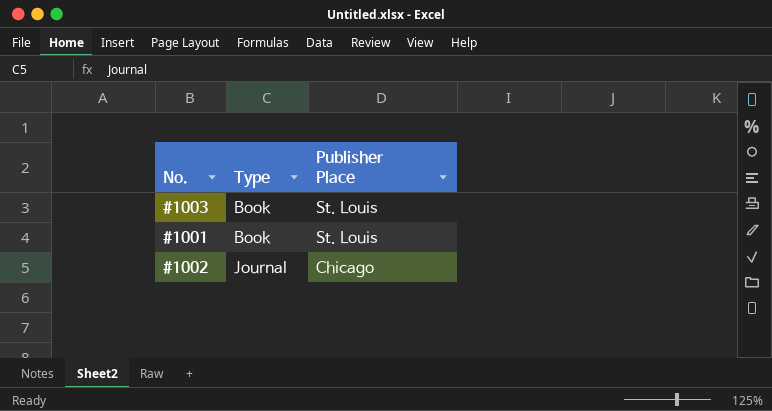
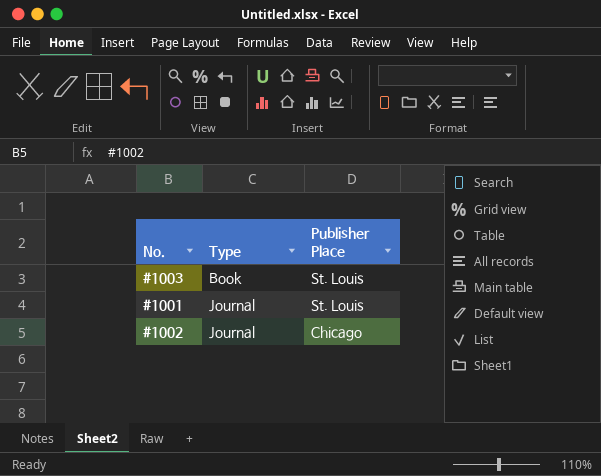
#1001 | Type: Book -> Journal

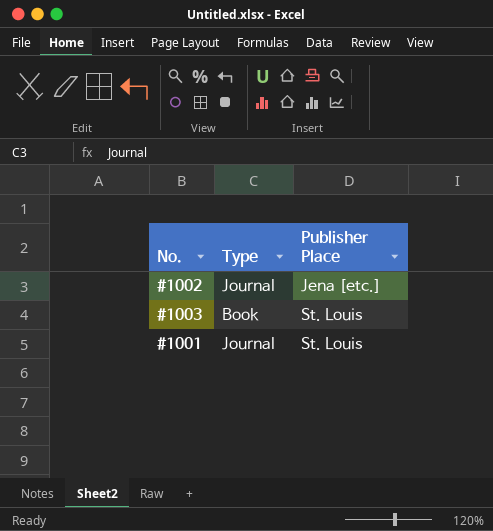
row order: Type ascending -> Publisher Place ascending
#1002 | Publisher Place: Chicago -> Jena [etc.]

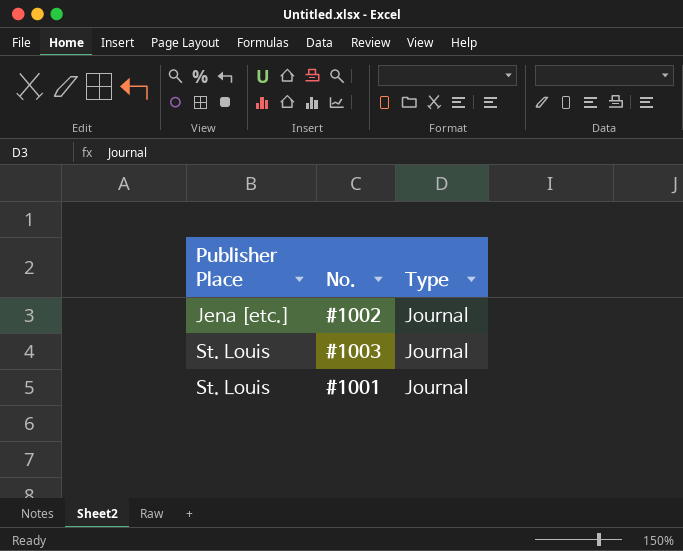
column Publisher Place | position: 3 -> 1
#1003 | Type: Book -> Journal

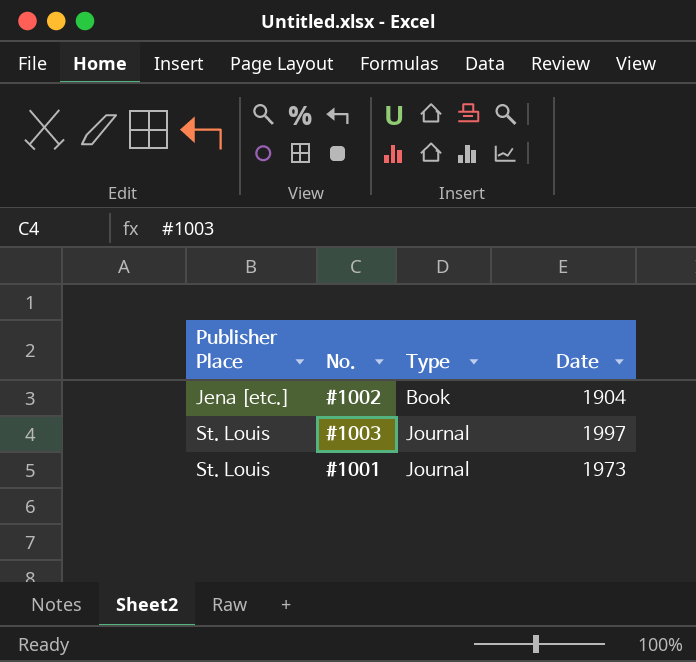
column Date | position: none -> 4
#1002 | Type: Journal -> Book

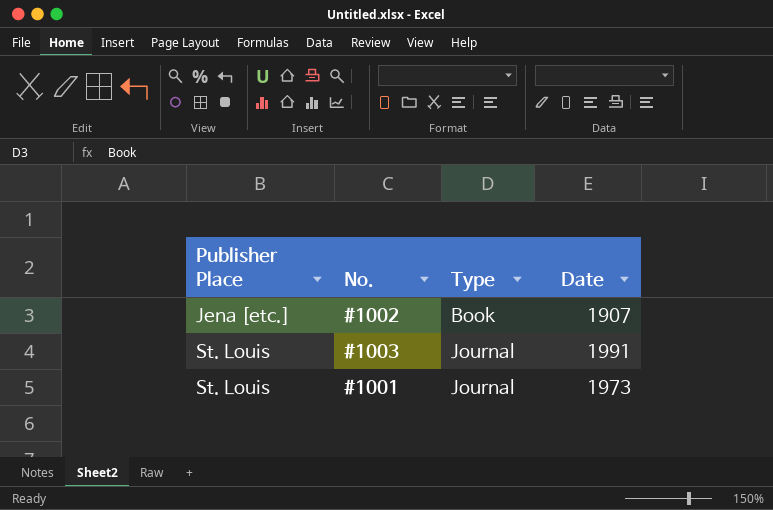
#1002 | Date: 1904 -> 1907
#1003 | Date: 1997 -> 1991

